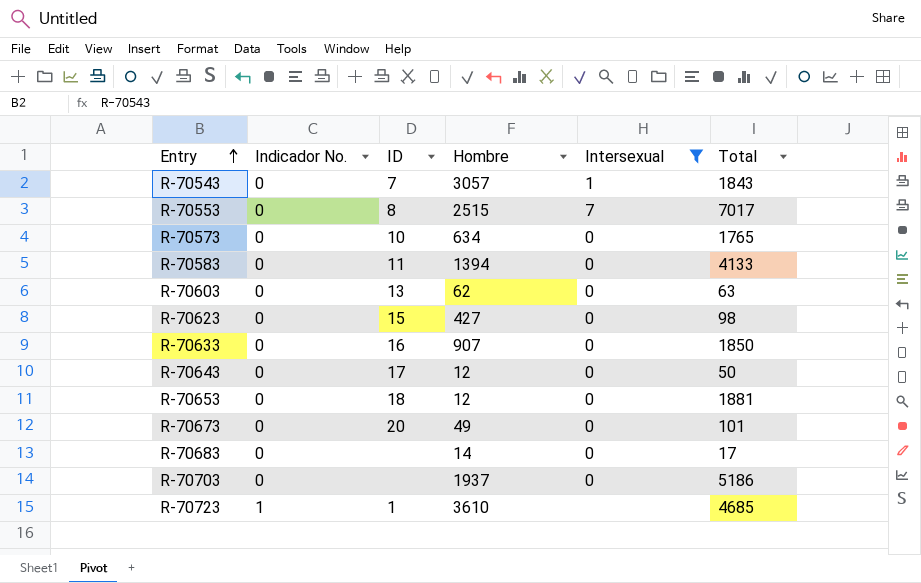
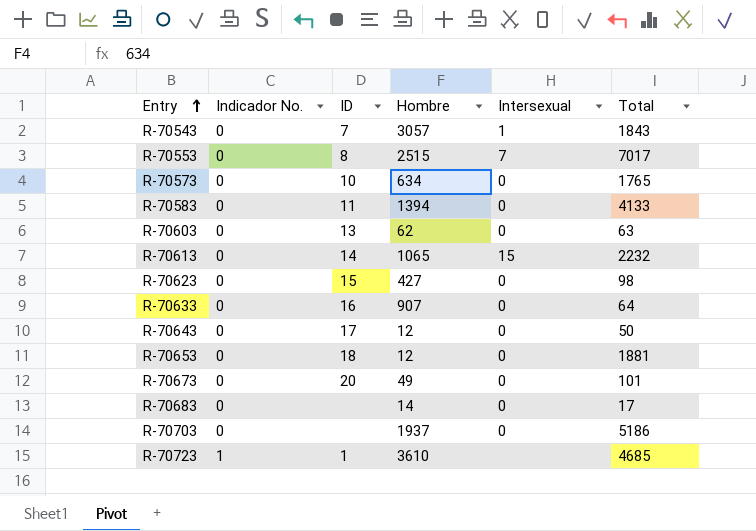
filter: Intersexual != 15 -> none
R-70633 | Total: 1850 -> 64

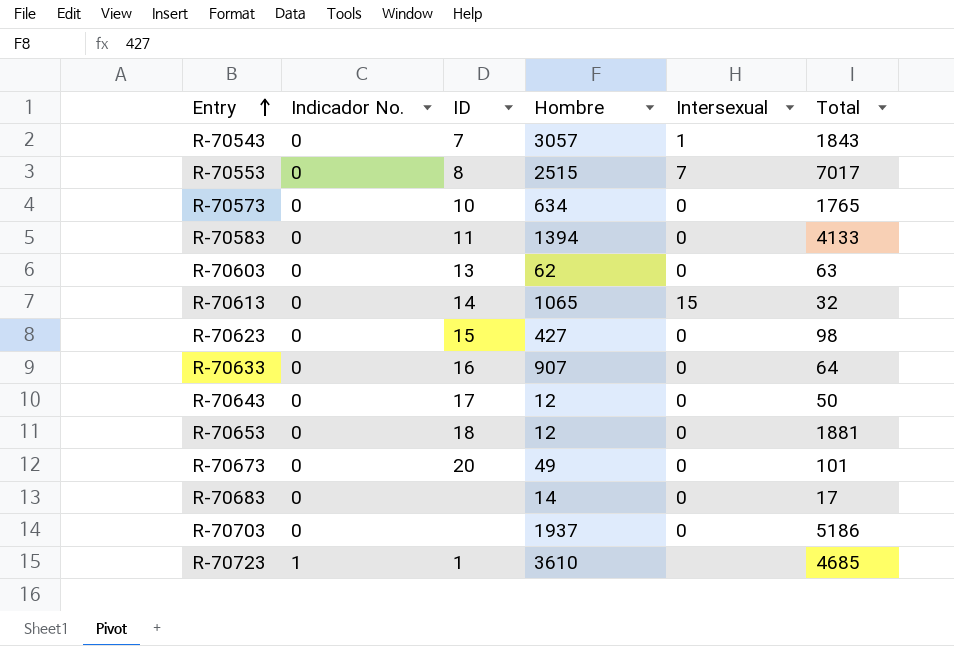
R-70613 | Total: 2232 -> 32

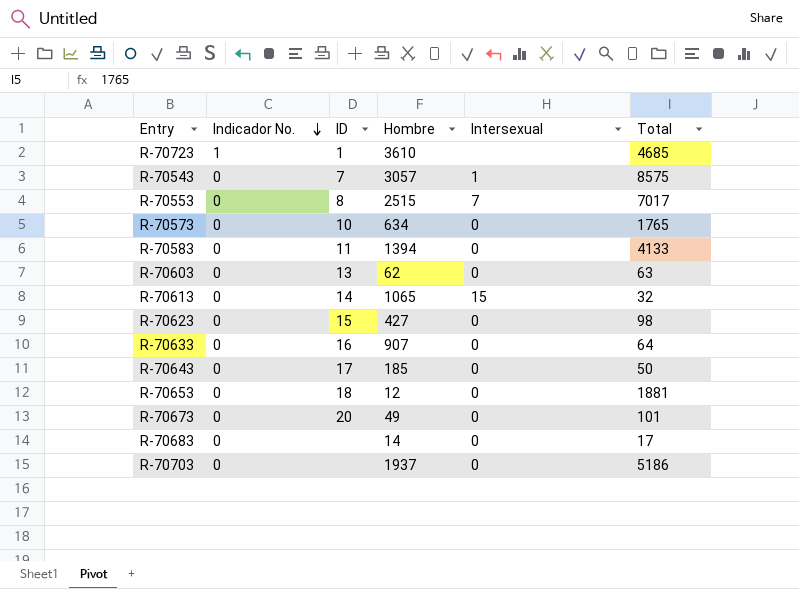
row order: Entry ascending -> Indicador No. descending
R-70543 | Total: 1843 -> 8575
R-70643 | Hombre: 12 -> 185

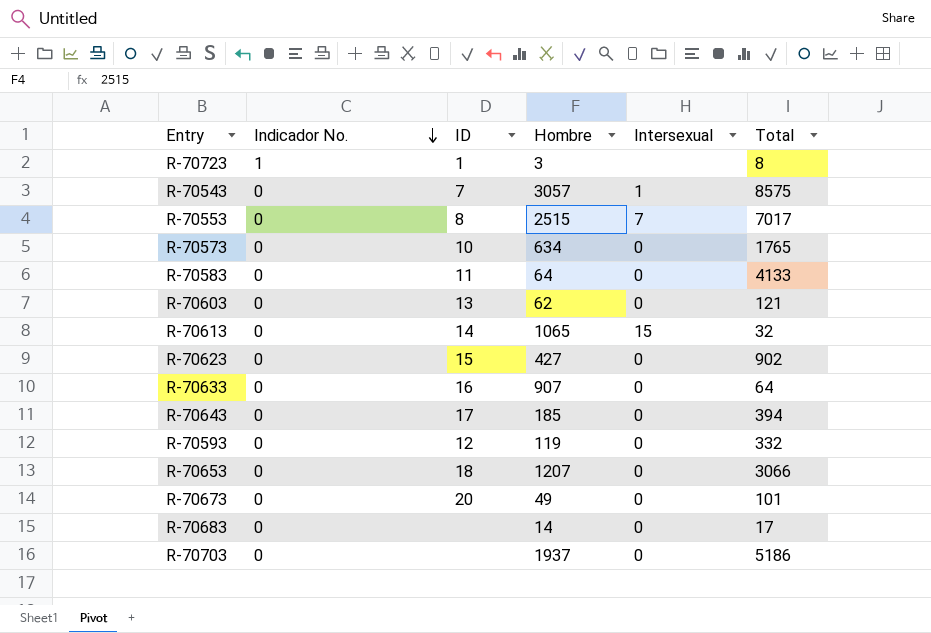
R-70723 | Hombre: 3610 -> 3
R-70723 | Total: 4685 -> 8
R-70583 | Hombre: 1394 -> 64
R-70603 | Total: 63 -> 121
R-70623 | Total: 98 -> 902
R-70643 | Total: 50 -> 394
row R-70593: none -> 0 | 12 | 119 | 0 | 332
R-70653 | Hombre: 12 -> 1207
R-70653 | Total: 1881 -> 3066

